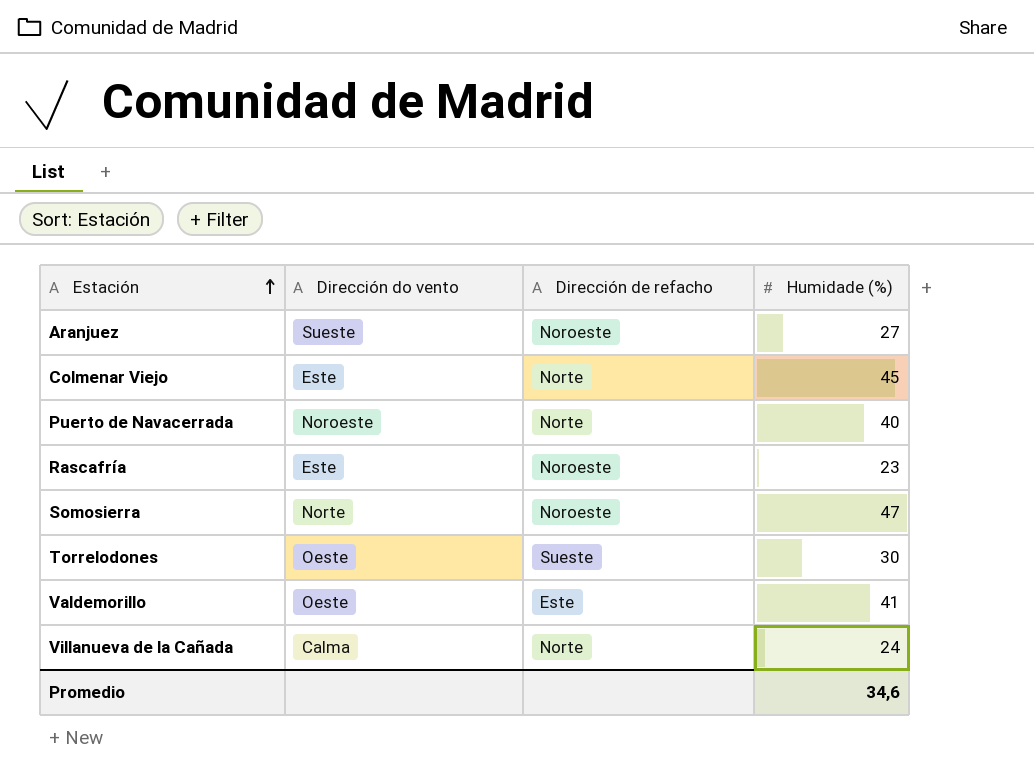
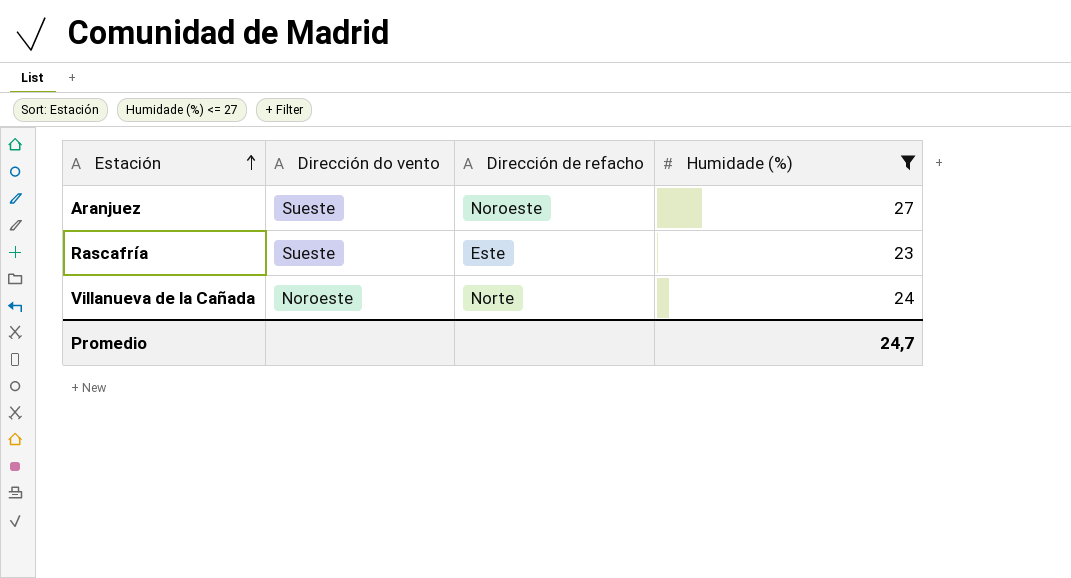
filter: none -> Humidade (%) <= 27
Rascafría | Dirección do vento: Este -> Sueste
Rascafría | Dirección de refacho: Noroeste -> Este
Villanueva de la Cañada | Dirección do vento: Calma -> Noroeste
Promedio | Humidade (%): 34,6 -> 24,7

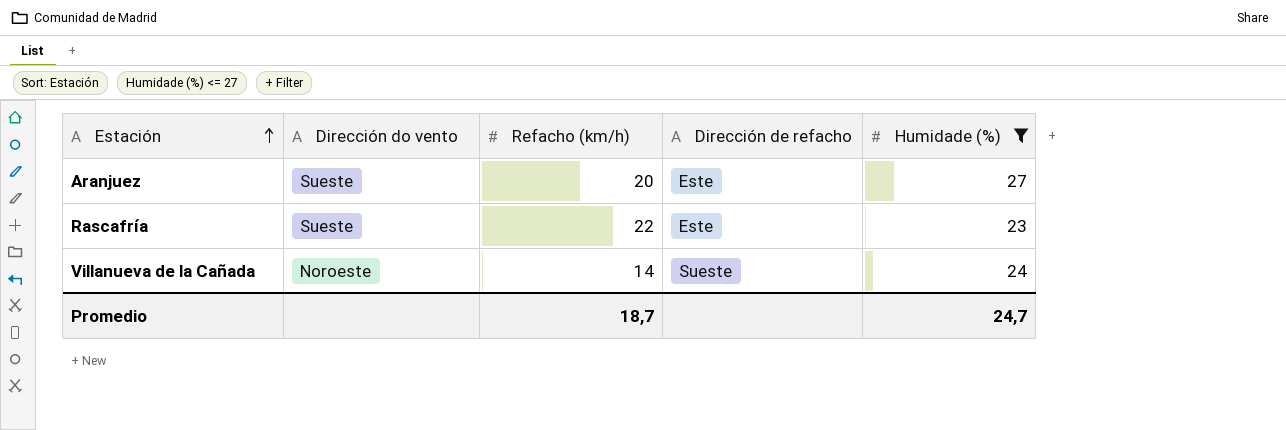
column Refacho (km/h) | position: none -> 3
Aranjuez | Dirección de refacho: Noroeste -> Este
Villanueva de la Cañada | Dirección de refacho: Norte -> Sueste

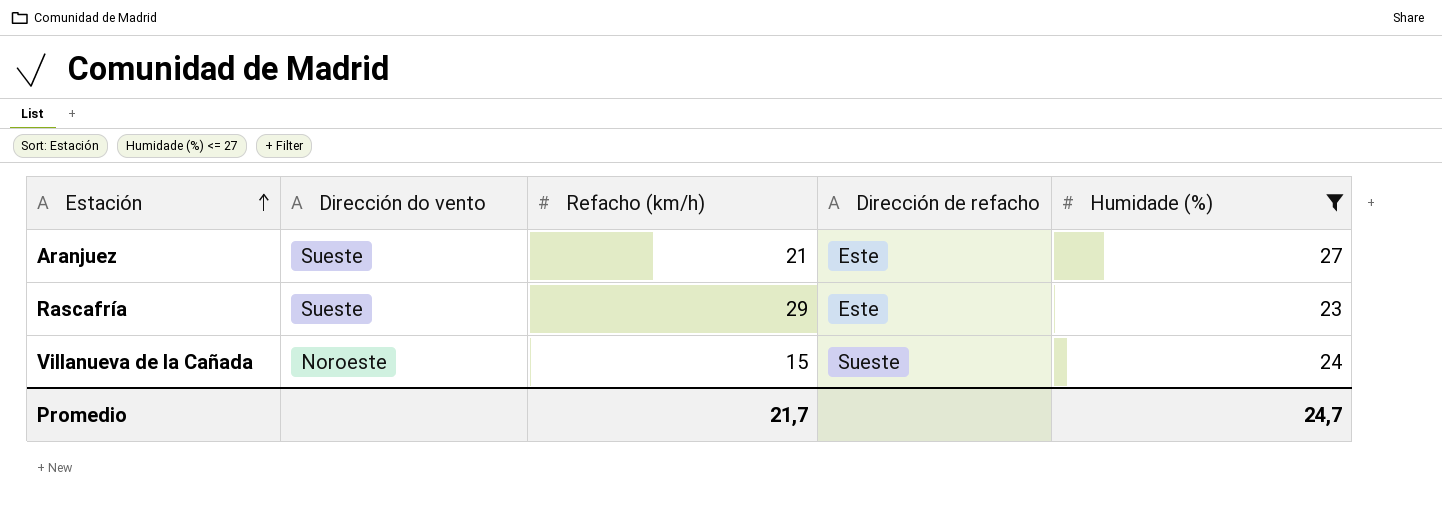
Aranjuez | Refacho (km/h): 20 -> 21
Rascafría | Refacho (km/h): 22 -> 29
Villanueva de la Cañada | Refacho (km/h): 14 -> 15
Promedio | Refacho (km/h): 18,7 -> 21,7

